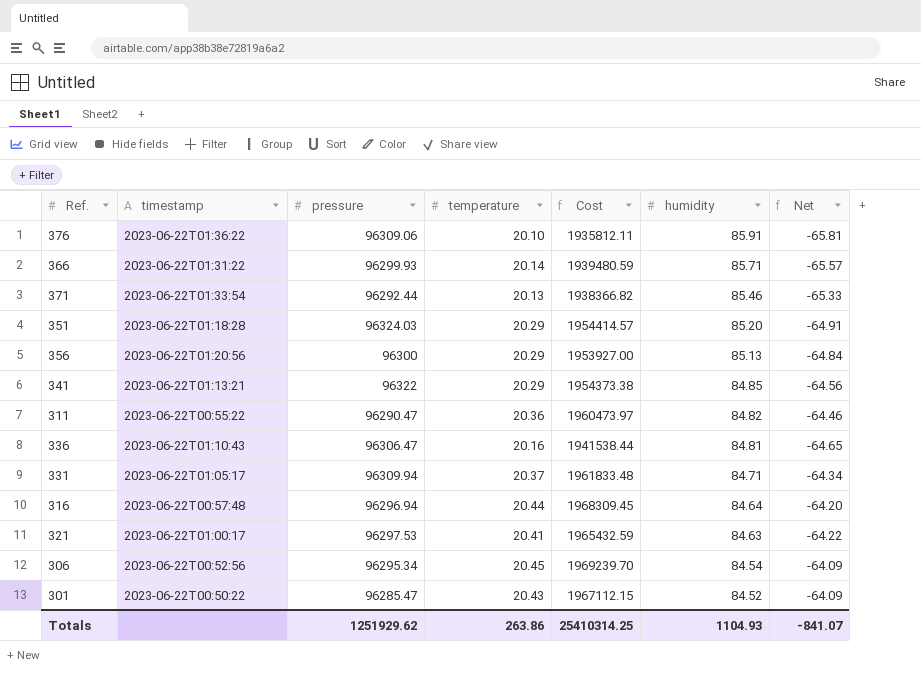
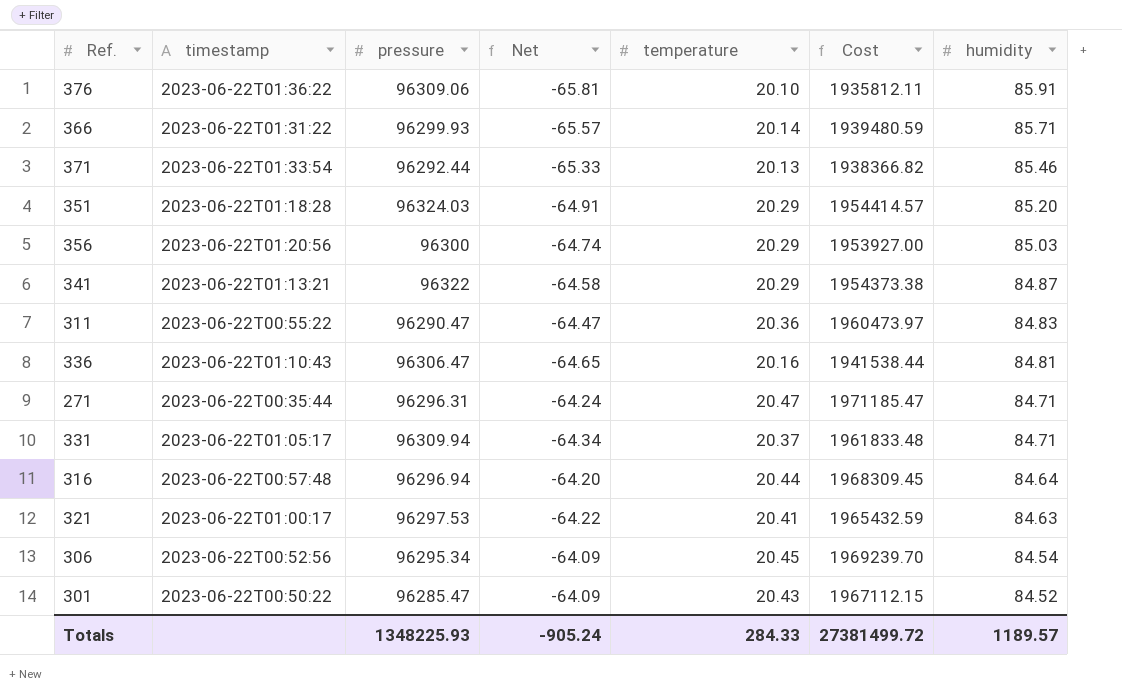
column Net | position: 7 -> 4
356 | Net: -64.84 -> -64.74
356 | humidity: 85.13 -> 85.03
341 | Net: -64.56 -> -64.58
341 | humidity: 84.85 -> 84.87
311 | Net: -64.46 -> -64.47
311 | humidity: 84.82 -> 84.83
row 271: none -> 2023-06-22T00:35:44 | 96296.31 | -64.24 | 20.47 | 1971185.47 | 84.71
Totals | pressure: 1251929.62 -> 1348225.93
Totals | Net: -841.07 -> -905.24
Totals | temperature: 263.86 -> 284.33
Totals | Cost: 25410314.25 -> 27381499.72
Totals | humidity: 1104.93 -> 1189.57

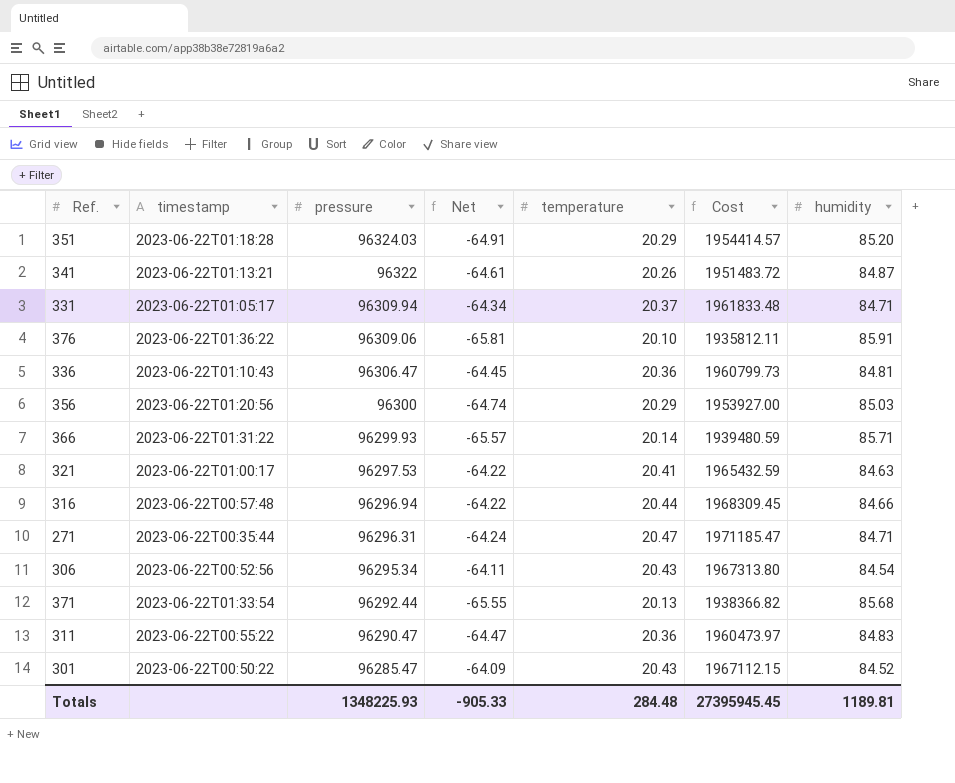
row order: humidity descending -> pressure descending
341 | Net: -64.58 -> -64.61
341 | temperature: 20.29 -> 20.26
341 | Cost: 1954373.38 -> 1951483.72
336 | Net: -64.65 -> -64.45
336 | temperature: 20.16 -> 20.36
336 | Cost: 1941538.44 -> 1960799.73
316 | Net: -64.20 -> -64.22
316 | humidity: 84.64 -> 84.66
306 | Net: -64.09 -> -64.11
306 | temperature: 20.45 -> 20.43
306 | Cost: 1969239.70 -> 1967313.80
371 | Net: -65.33 -> -65.55
371 | humidity: 85.46 -> 85.68
Totals | Net: -905.24 -> -905.33
Totals | temperature: 284.33 -> 284.48
Totals | Cost: 27381499.72 -> 27395945.45
Totals | humidity: 1189.57 -> 1189.81

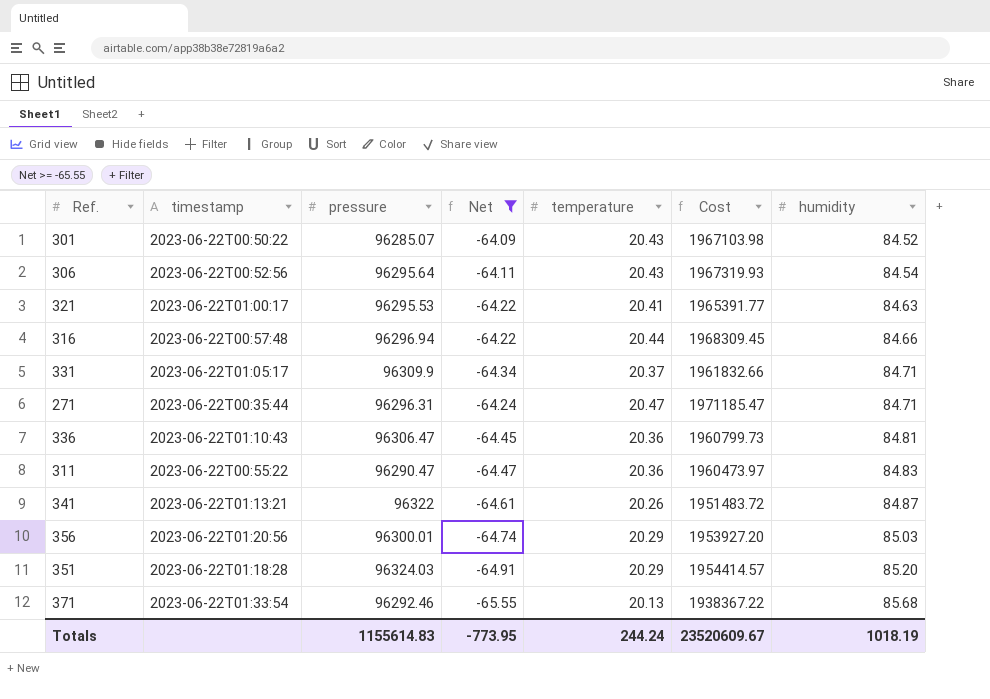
filter: none -> Net >= -65.55
row order: pressure descending -> humidity ascending
301 | pressure: 96285.47 -> 96285.07
301 | Cost: 1967112.15 -> 1967103.98
306 | pressure: 96295.34 -> 96295.64
306 | Cost: 1967313.80 -> 1967319.93
321 | pressure: 96297.53 -> 96295.53
321 | Cost: 1965432.59 -> 1965391.77
331 | pressure: 96309.94 -> 96309.9
331 | Cost: 1961833.48 -> 1961832.66
356 | pressure: 96300 -> 96300.01
356 | Cost: 1953927.00 -> 1953927.20
371 | pressure: 96292.44 -> 96292.46
371 | Cost: 1938366.82 -> 1938367.22
Totals | pressure: 1348225.93 -> 1155614.83
Totals | Net: -905.33 -> -773.95
Totals | temperature: 284.48 -> 244.24
Totals | Cost: 27395945.45 -> 23520609.67
Totals | humidity: 1189.81 -> 1018.19

